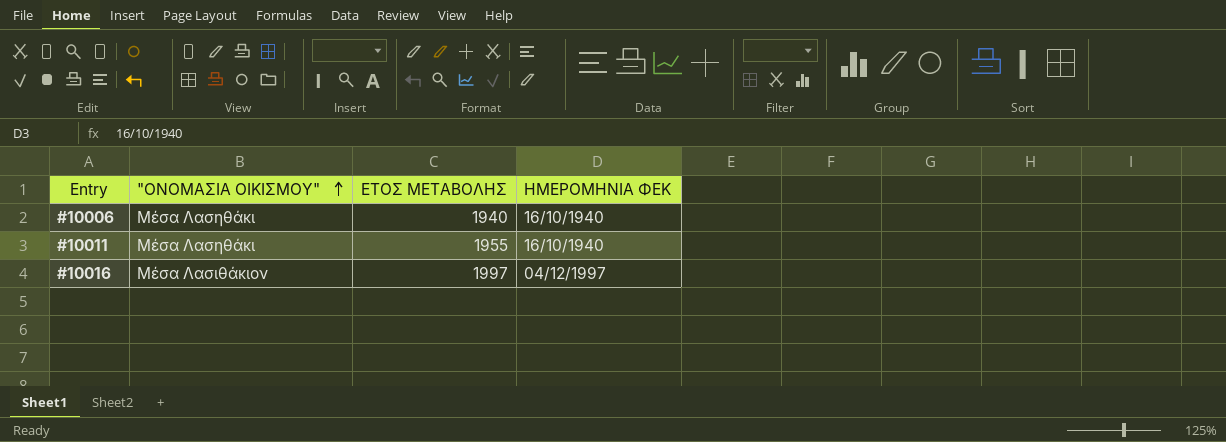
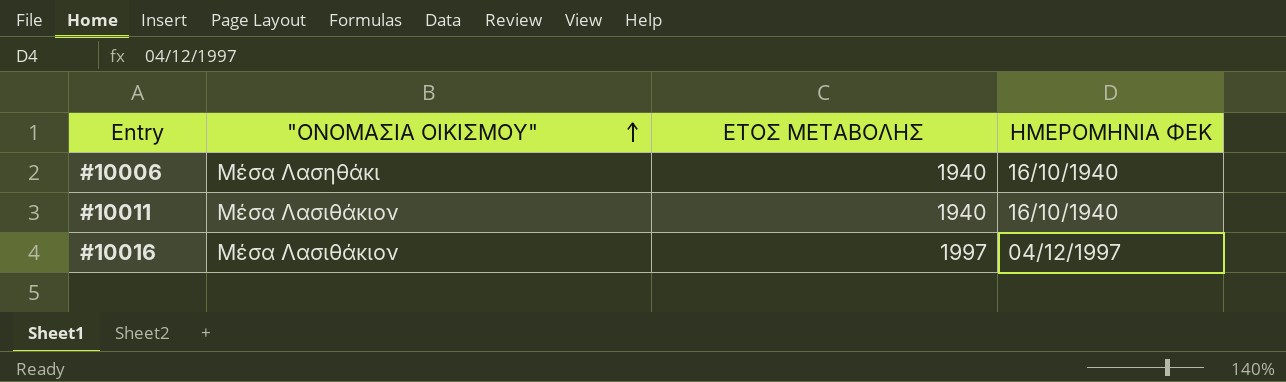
#10011 | "ΟΝΟΜΑΣΙΑ ΟΙΚΙΣΜΟΥ": Μέσα Λασηθάκι -> Μέσα Λασιθάκιον
#10011 | ΕΤΟΣ ΜΕΤΑΒΟΛΗΣ: 1955 -> 1940

